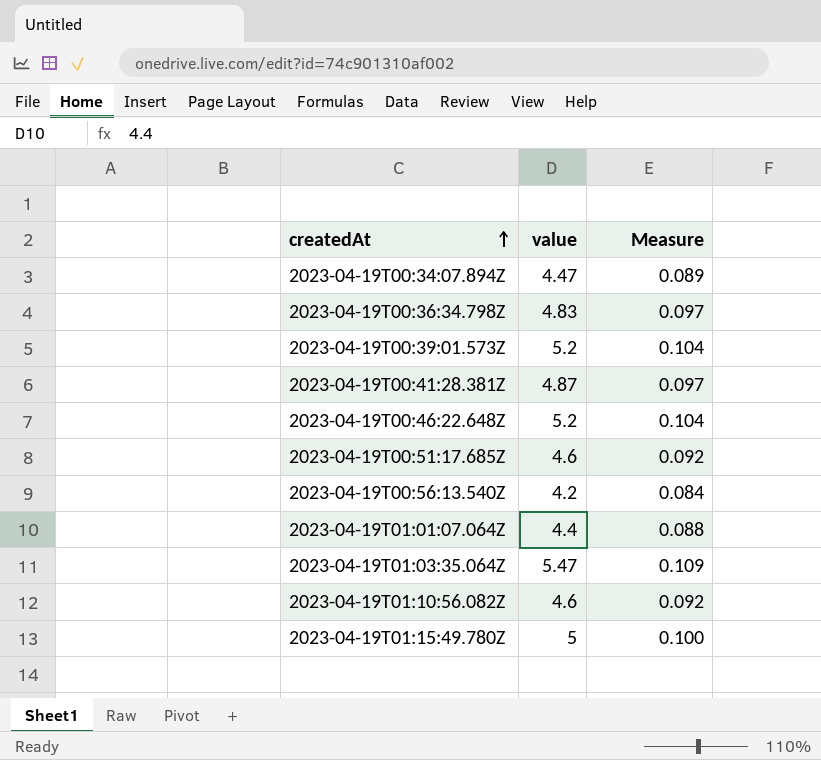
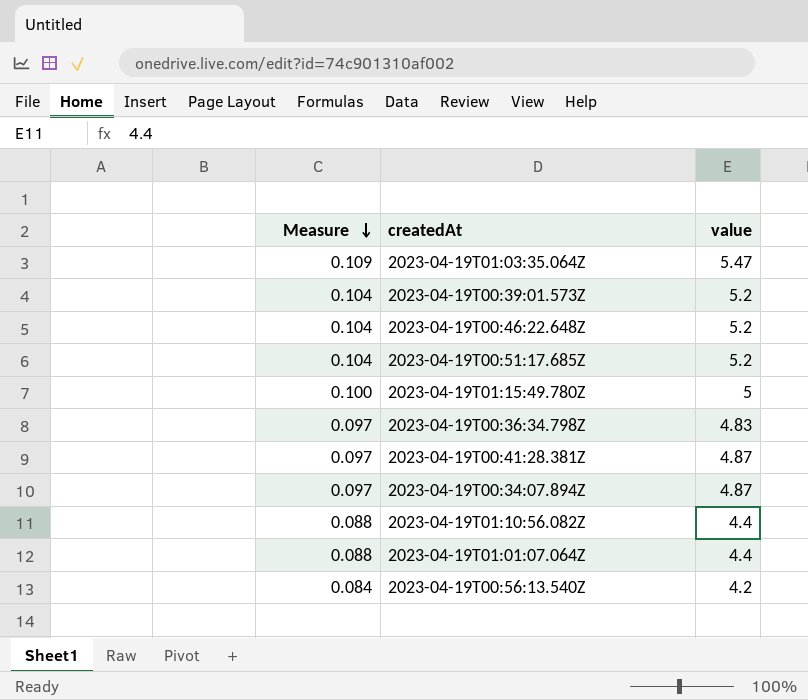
row order: createdAt ascending -> Measure descending
column Measure | position: 3 -> 1
2023-04-19T00:51:17.685Z | Measure: 0.092 -> 0.104
2023-04-19T00:51:17.685Z | value: 4.6 -> 5.2
2023-04-19T00:34:07.894Z | Measure: 0.089 -> 0.097
2023-04-19T00:34:07.894Z | value: 4.47 -> 4.87
2023-04-19T01:10:56.082Z | Measure: 0.092 -> 0.088
2023-04-19T01:10:56.082Z | value: 4.6 -> 4.4

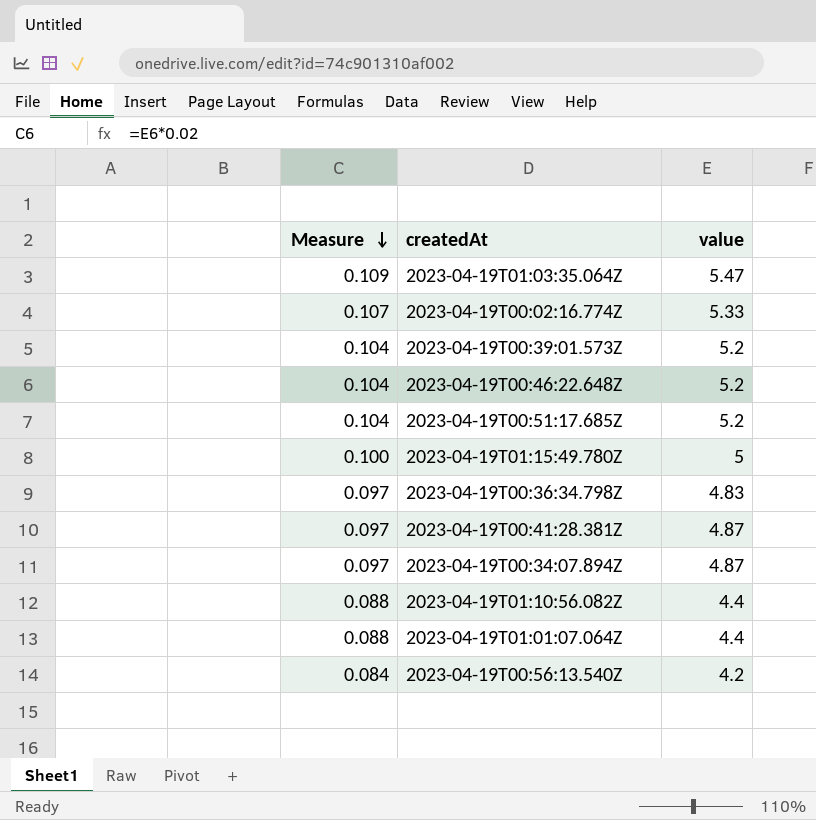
row 2023-04-19T00:02:16.774Z: none -> 0.107 | 5.33

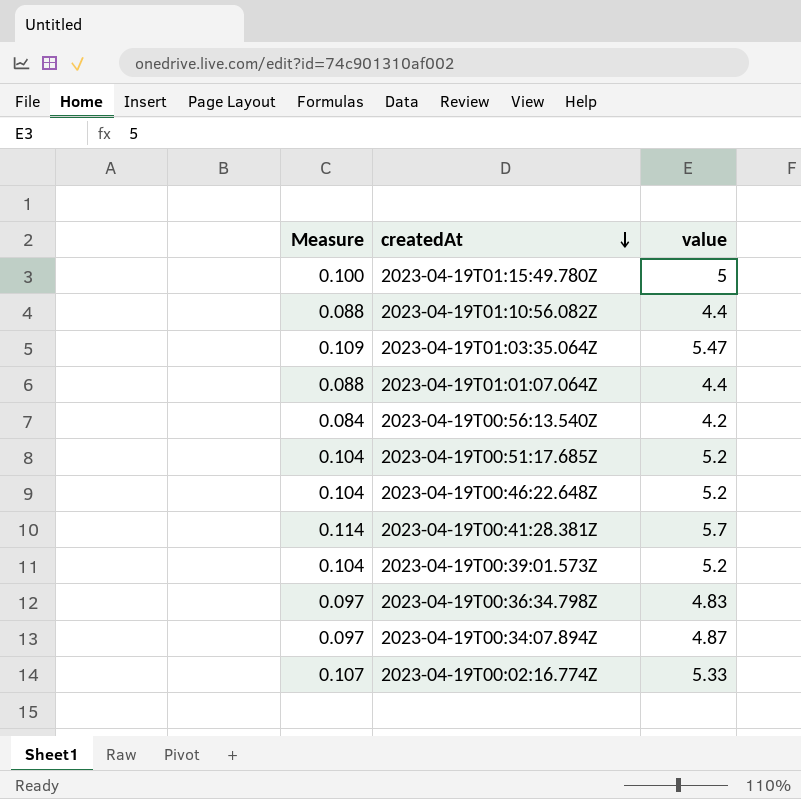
row order: Measure descending -> createdAt descending
2023-04-19T00:41:28.381Z | Measure: 0.097 -> 0.114
2023-04-19T00:41:28.381Z | value: 4.87 -> 5.7

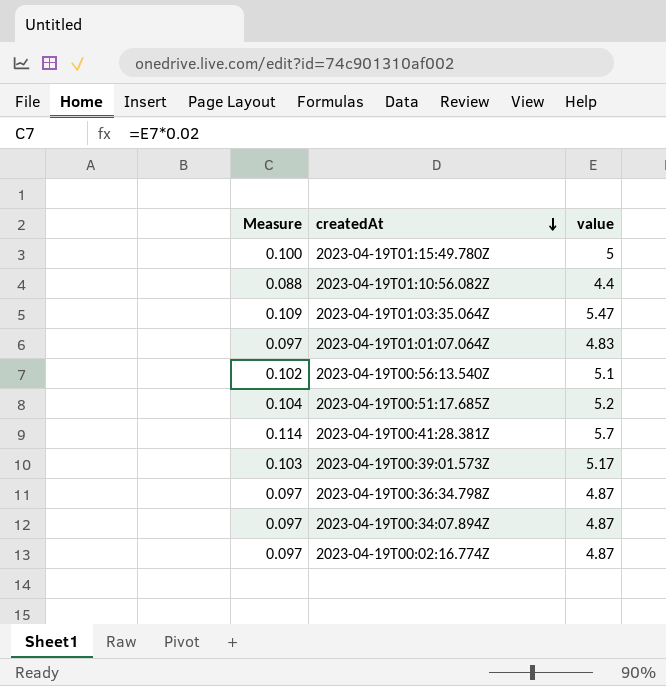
row 2023-04-19T00:46:22.648Z: 0.104 | 5.2 -> none
2023-04-19T01:01:07.064Z | Measure: 0.088 -> 0.097
2023-04-19T01:01:07.064Z | value: 4.4 -> 4.83
2023-04-19T00:56:13.540Z | Measure: 0.084 -> 0.102
2023-04-19T00:56:13.540Z | value: 4.2 -> 5.1
2023-04-19T00:39:01.573Z | Measure: 0.104 -> 0.103
2023-04-19T00:39:01.573Z | value: 5.2 -> 5.17
2023-04-19T00:36:34.798Z | value: 4.83 -> 4.87
2023-04-19T00:02:16.774Z | Measure: 0.107 -> 0.097
2023-04-19T00:02:16.774Z | value: 5.33 -> 4.87

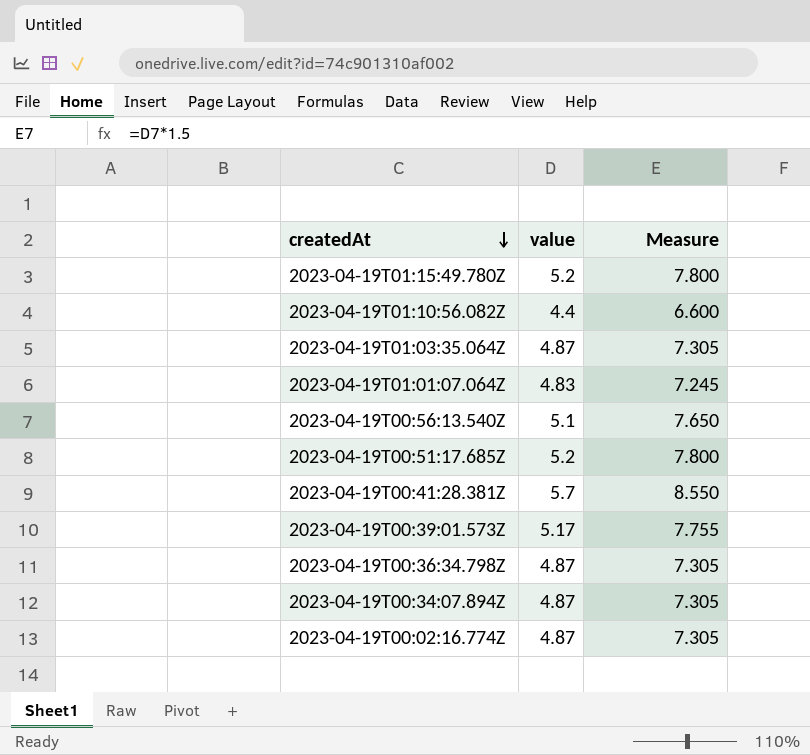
column Measure | formula: [value] * 0.02 -> [value] * 1.5
column Measure | position: 1 -> 3
2023-04-19T01:15:49.780Z | value: 5 -> 5.2
2023-04-19T01:03:35.064Z | value: 5.47 -> 4.87

